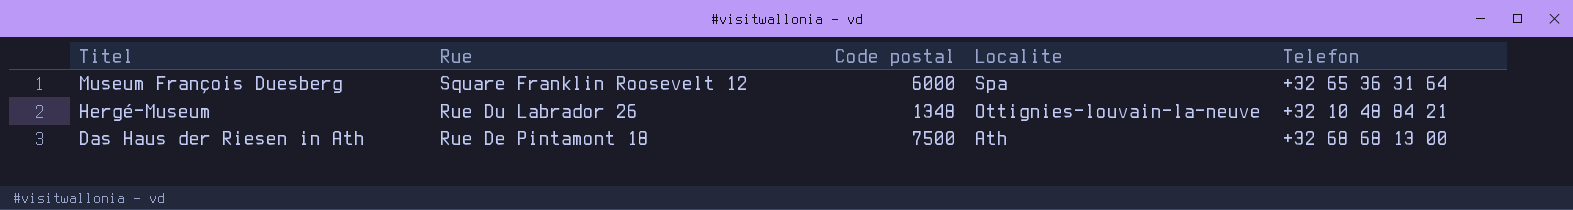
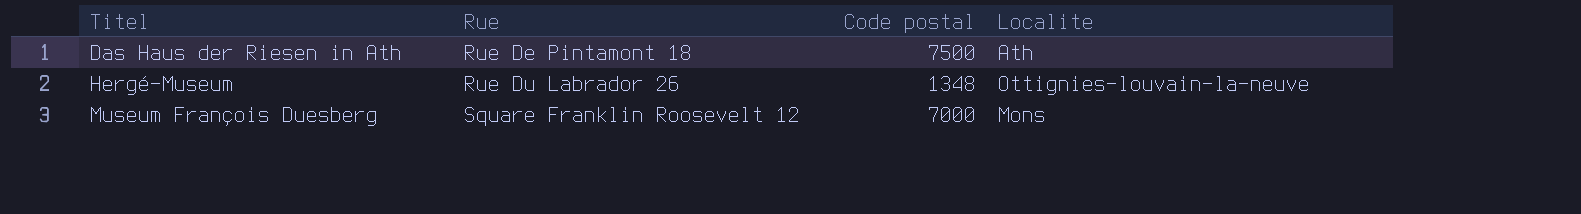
row order: Titel descending -> Titel ascending
column Telefon | position: 5 -> none
Museum François Duesberg | Code postal: 6000 -> 7000
Museum François Duesberg | Localite: Spa -> Mons

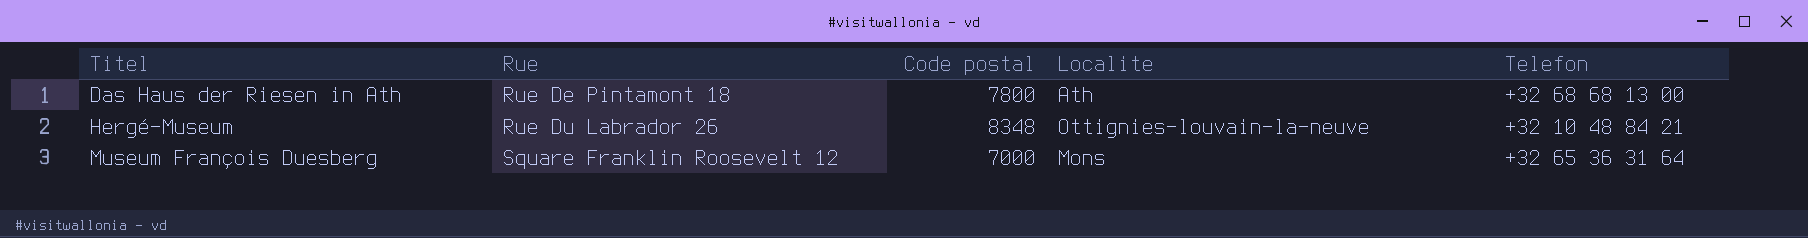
column Telefon | position: none -> 5
Das Haus der Riesen in Ath | Code postal: 7500 -> 7800
Hergé-Museum | Code postal: 1348 -> 8348

